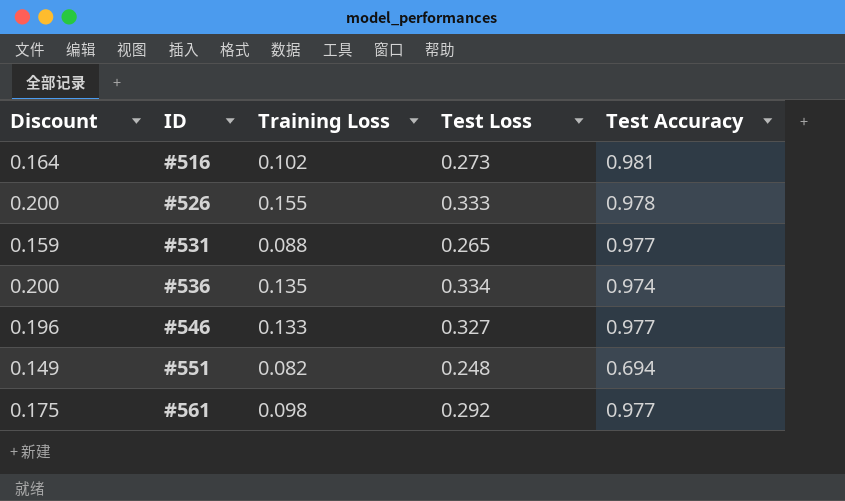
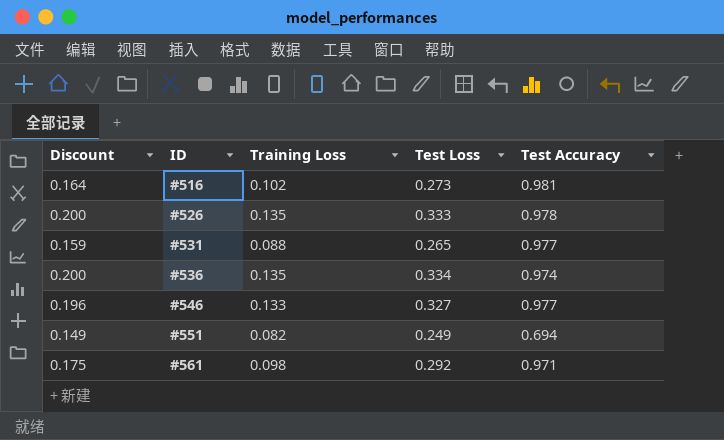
#526 | Training Loss: 0.155 -> 0.135
#551 | Test Loss: 0.248 -> 0.249
#561 | Test Accuracy: 0.977 -> 0.971

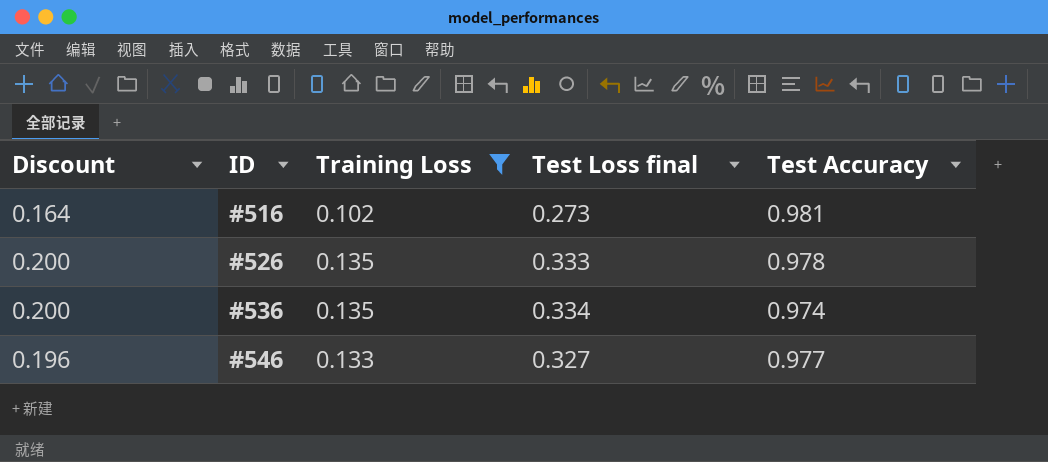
filter: none -> Training Loss >= 0.102
column name: Test Loss -> Test Loss final

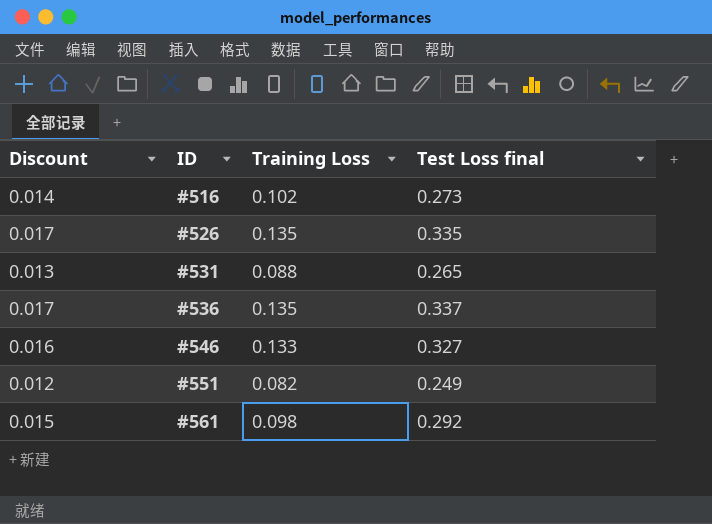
filter: Training Loss >= 0.102 -> none
column Test Accuracy | position: 5 -> none
column Discount | formula: [Test Loss final] * 0.6 -> [Test Loss final] * 0.05
#526 | Test Loss final: 0.333 -> 0.335
#536 | Test Loss final: 0.334 -> 0.337

